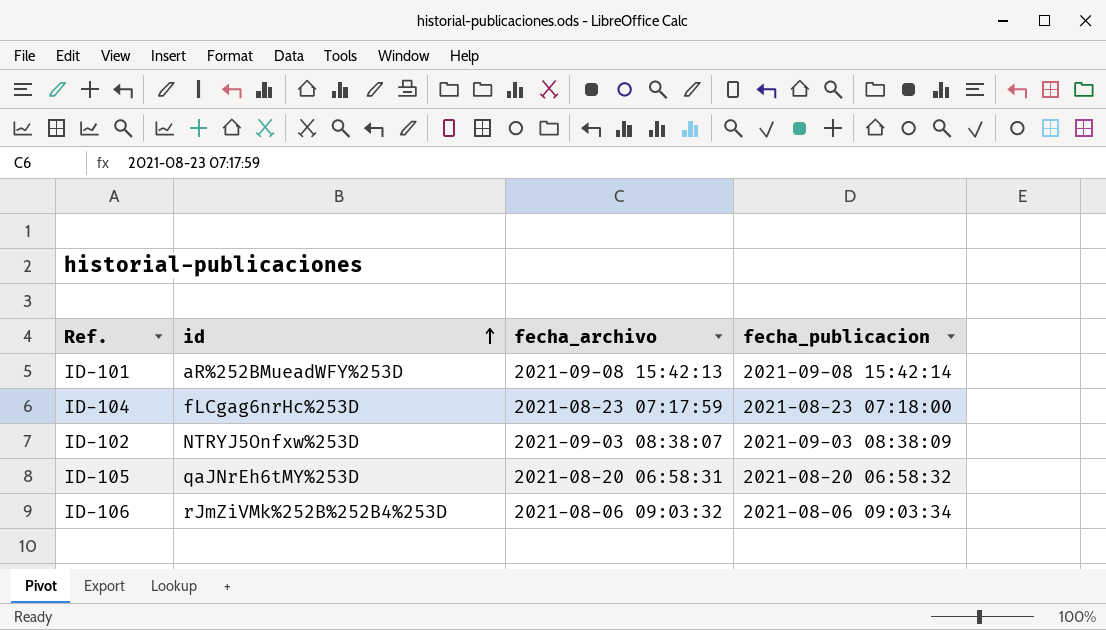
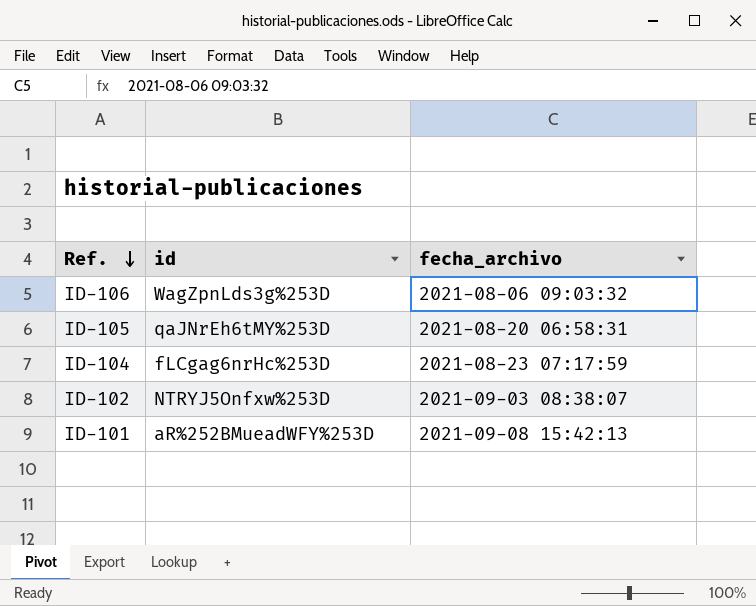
row order: id ascending -> Ref. descending
column fecha_publicacion | position: 4 -> none
ID-106 | id: rJmZiVMk%252B%252B4%253D -> WagZpnLds3g%253D

